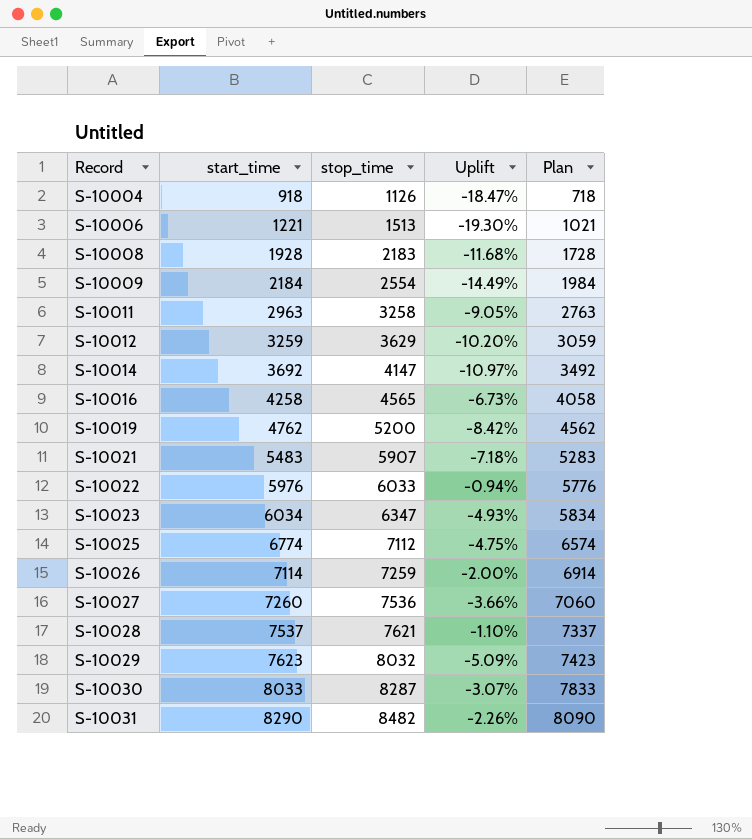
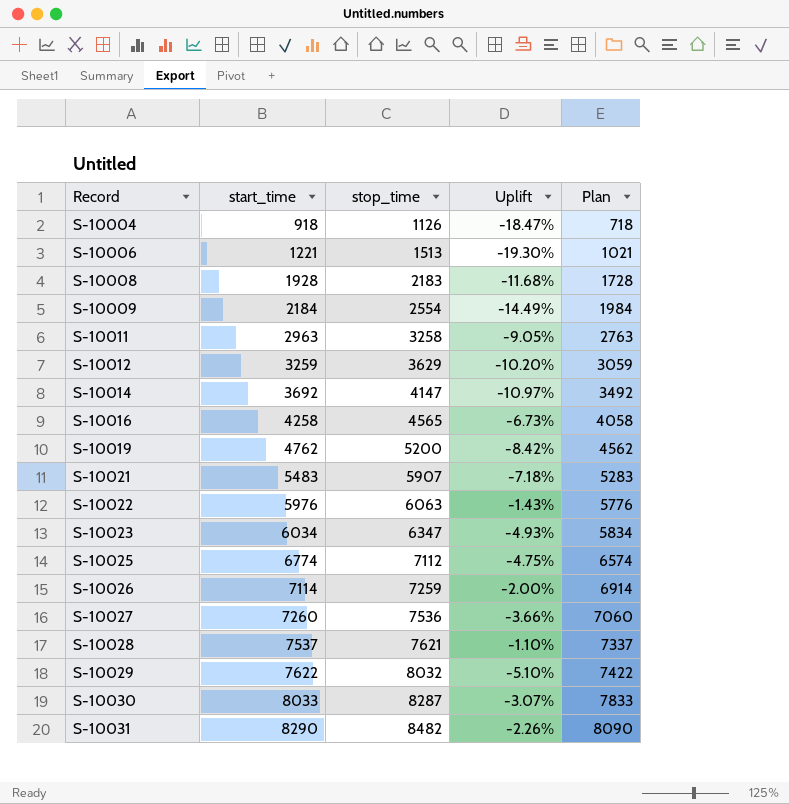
S-10022 | stop_time: 6033 -> 6063
S-10022 | Uplift: -0.94% -> -1.43%
S-10029 | start_time: 7623 -> 7622
S-10029 | Uplift: -5.09% -> -5.10%
S-10029 | Plan: 7423 -> 7422

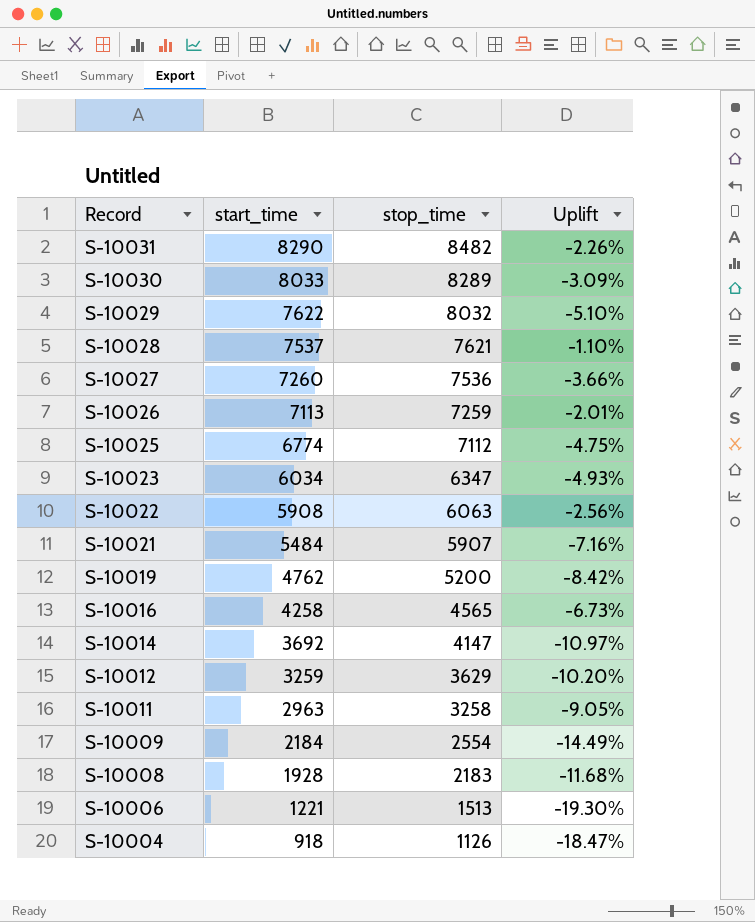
row order: Record ascending -> Record descending
column Plan | formula: [start_time] - 200 -> none
S-10030 | stop_time: 8287 -> 8289
S-10030 | Uplift: -3.07% -> -3.09%
S-10026 | start_time: 7114 -> 7113
S-10026 | Uplift: -2.00% -> -2.01%
S-10022 | start_time: 5976 -> 5908
S-10022 | Uplift: -1.43% -> -2.56%
S-10021 | start_time: 5483 -> 5484
S-10021 | Uplift: -7.18% -> -7.16%

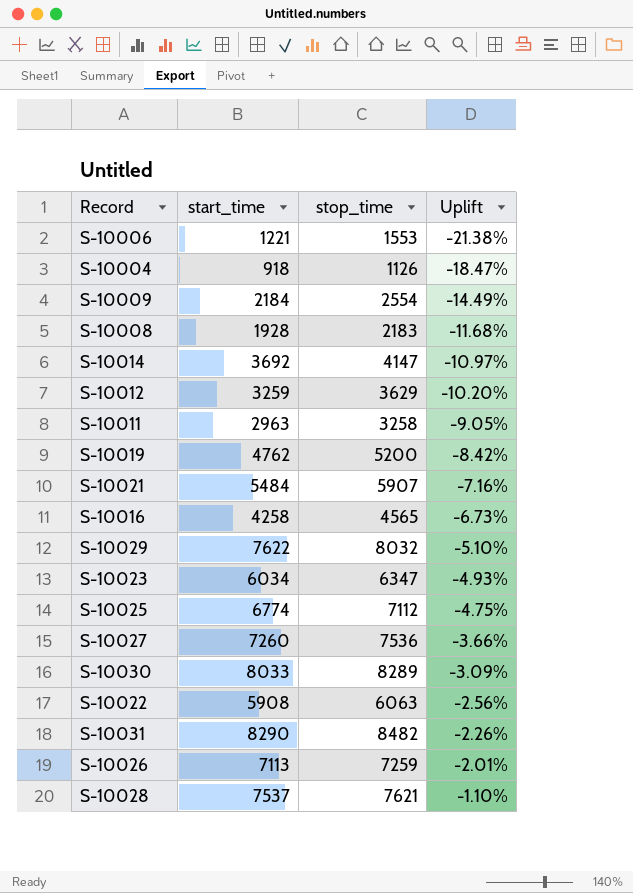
row order: Record descending -> Uplift ascending
S-10006 | stop_time: 1513 -> 1553
S-10006 | Uplift: -19.30% -> -21.38%

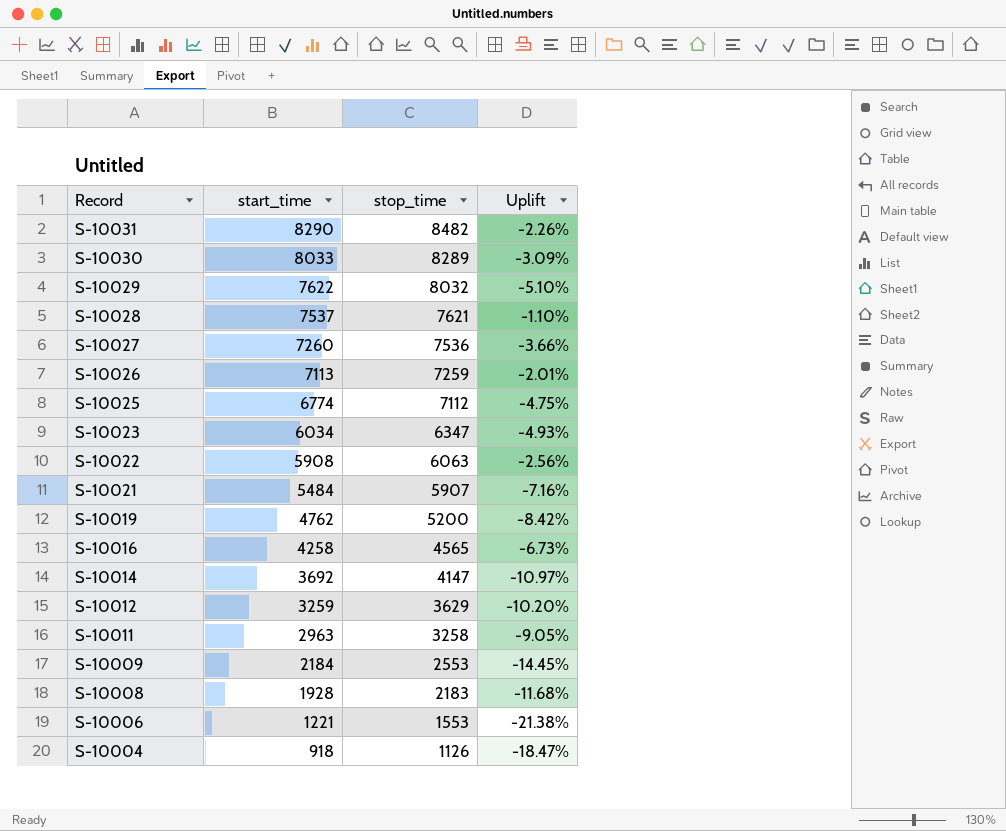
row order: Uplift ascending -> Record descending
S-10009 | stop_time: 2554 -> 2553
S-10009 | Uplift: -14.49% -> -14.45%

